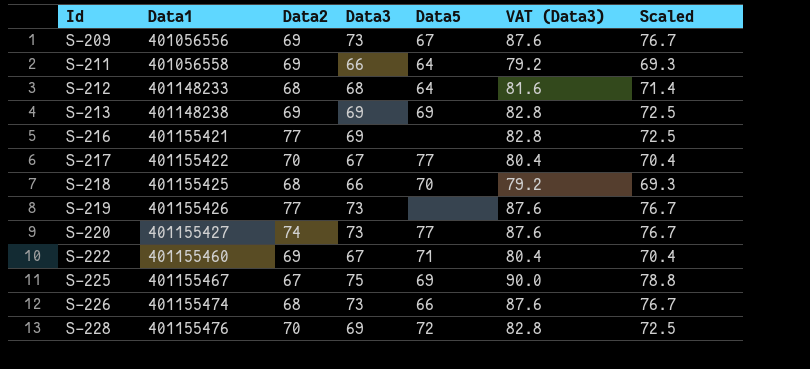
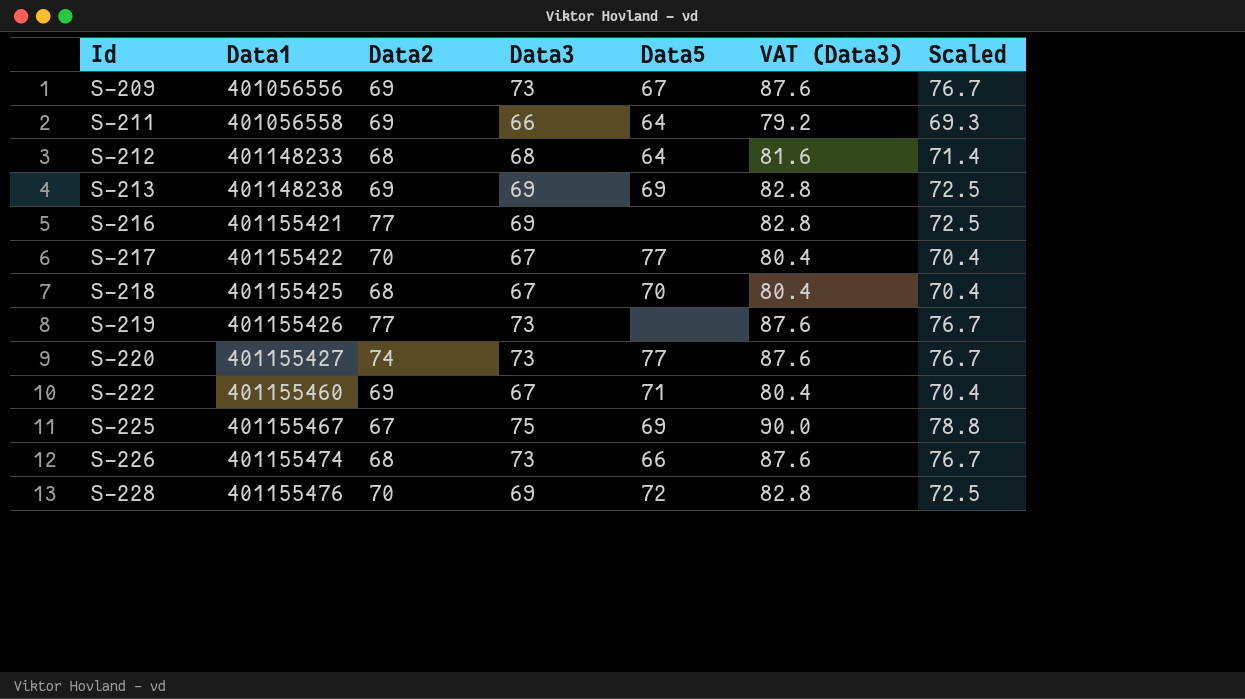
S-218 | Data3: 66 -> 67
S-218 | VAT (Data3): 79.2 -> 80.4
S-218 | Scaled: 69.3 -> 70.4

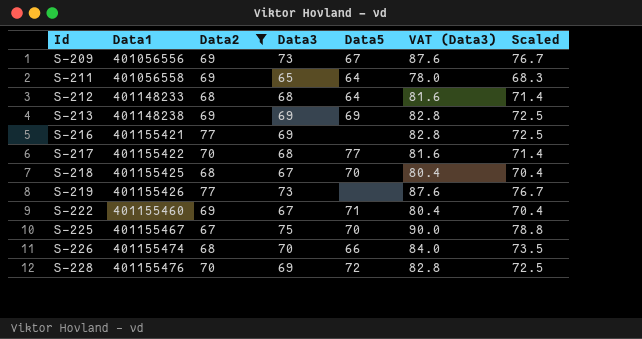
filter: none -> Data2 != 74
S-211 | Data3: 66 -> 65
S-211 | VAT (Data3): 79.2 -> 78.0
S-211 | Scaled: 69.3 -> 68.3
S-217 | Data3: 67 -> 68
S-217 | VAT (Data3): 80.4 -> 81.6
S-217 | Scaled: 70.4 -> 71.4
S-225 | Data5: 69 -> 70
S-226 | Data3: 73 -> 70
S-226 | VAT (Data3): 87.6 -> 84.0
S-226 | Scaled: 76.7 -> 73.5

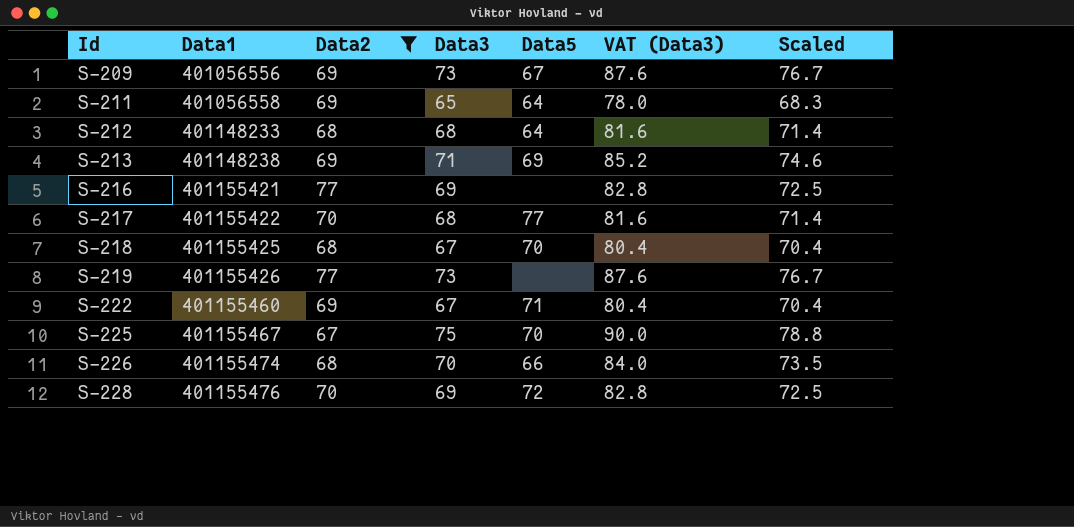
S-213 | Data3: 69 -> 71
S-213 | VAT (Data3): 82.8 -> 85.2
S-213 | Scaled: 72.5 -> 74.6

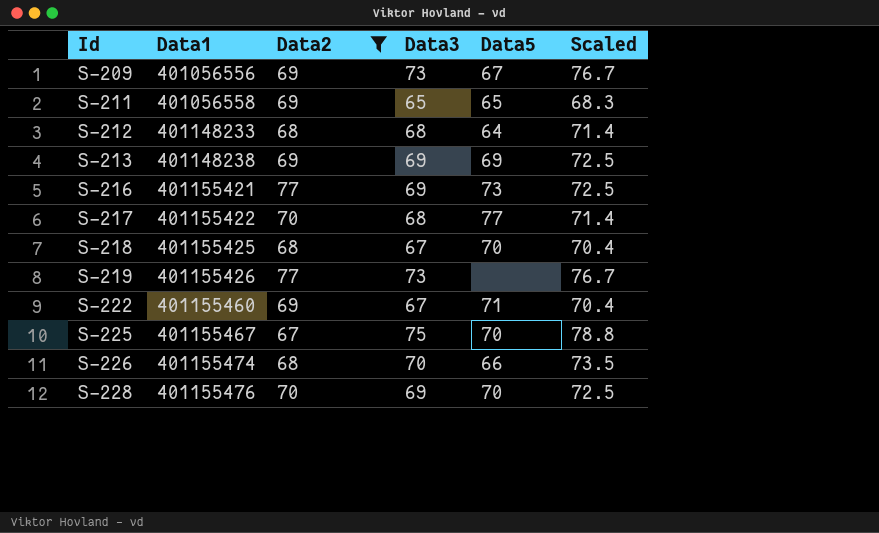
column VAT (Data3) | formula: [Data3] * 1.2 -> none
S-211 | Data5: 64 -> 65
S-213 | Data3: 71 -> 69
S-213 | Scaled: 74.6 -> 72.5
S-216 | Data5: none -> 73
S-228 | Data5: 72 -> 70

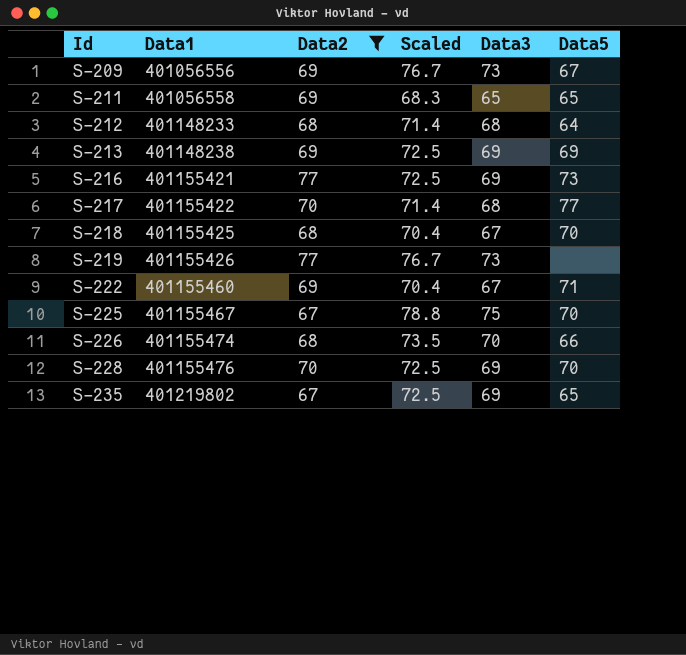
column Scaled | position: 6 -> 4
row S-235: none -> 401219802 | 67 | 72.5 | 69 | 65

